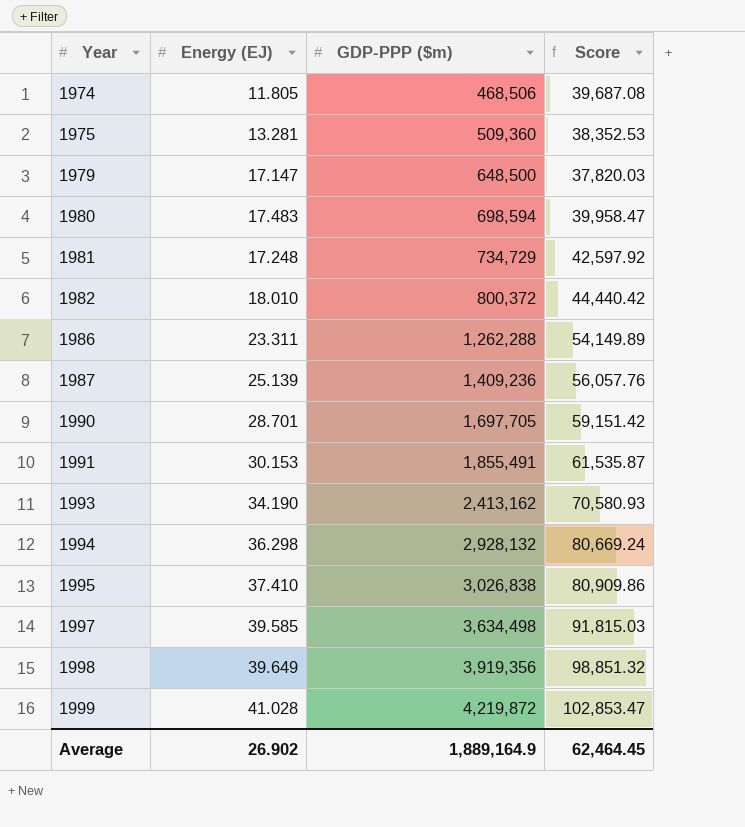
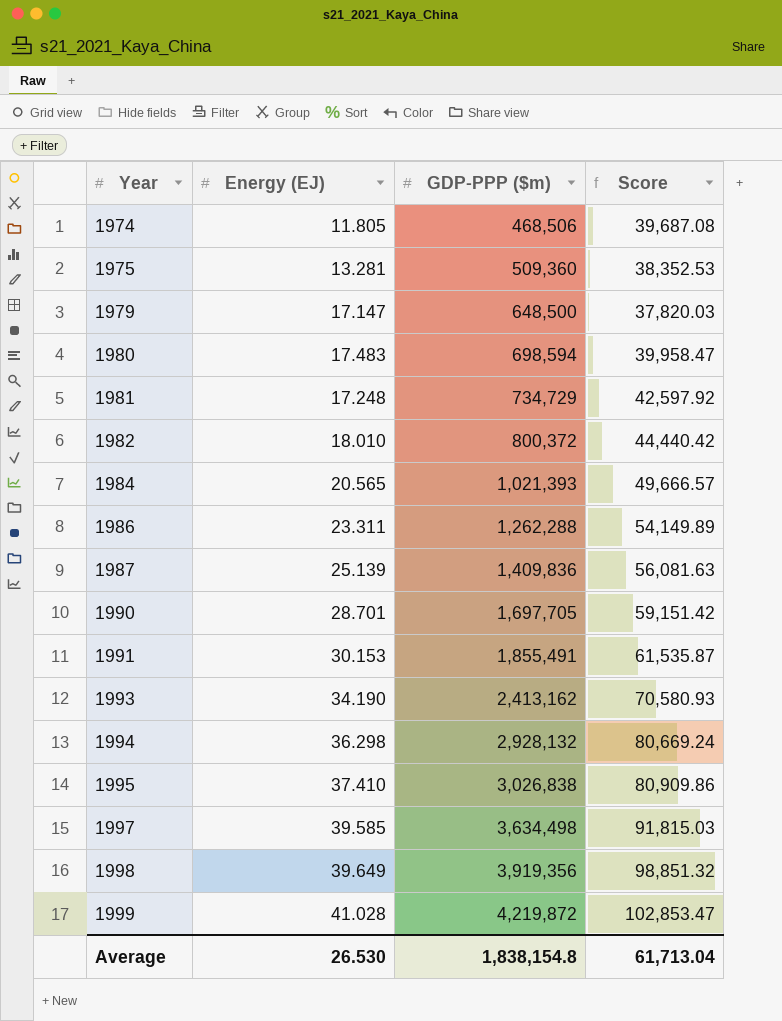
row 1984: none -> 20.565 | 1,021,393 | 49,666.57
1987 | GDP-PPP ($m): 1,409,236 -> 1,409,836
1987 | Score: 56,057.76 -> 56,081.63
Average | Energy (EJ): 26.902 -> 26.530
Average | GDP-PPP ($m): 1,889,164.9 -> 1,838,154.8
Average | Score: 62,464.45 -> 61,713.04

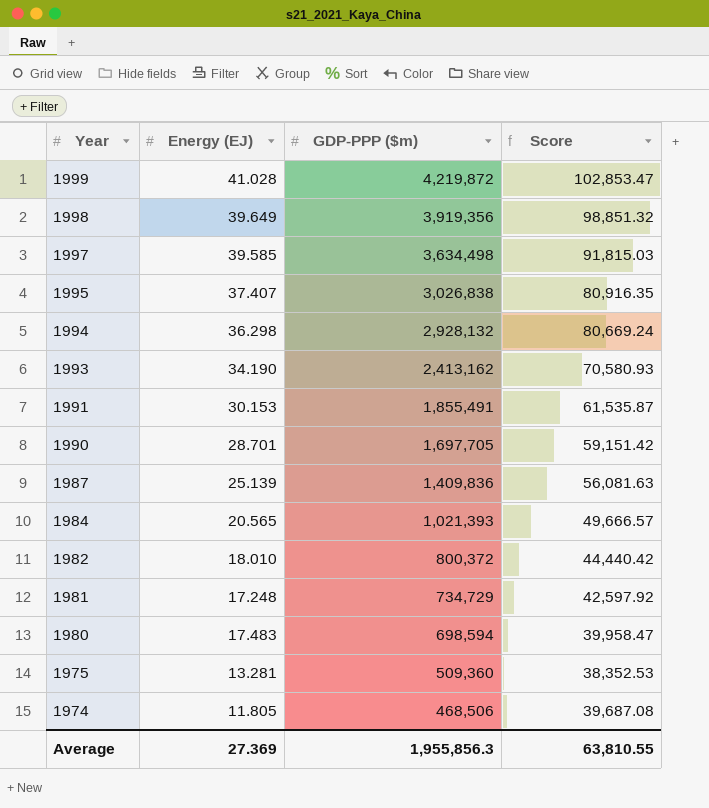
row order: Year ascending -> Year descending
row 1979: 17.147 | 648,500 | 37,820.03 -> none
row 1986: 23.311 | 1,262,288 | 54,149.89 -> none
1995 | Energy (EJ): 37.410 -> 37.407
1995 | Score: 80,909.86 -> 80,916.35
Average | Energy (EJ): 26.530 -> 27.369
Average | GDP-PPP ($m): 1,838,154.8 -> 1,955,856.3
Average | Score: 61,713.04 -> 63,810.55

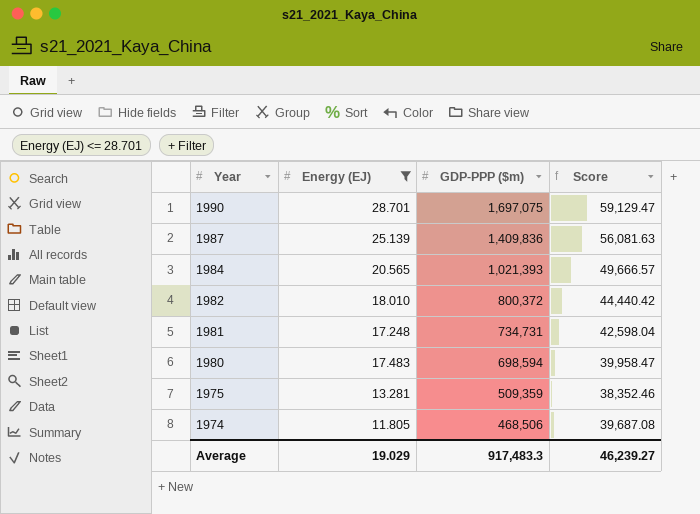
filter: none -> Energy (EJ) <= 28.701
1990 | GDP-PPP ($m): 1,697,705 -> 1,697,075
1990 | Score: 59,151.42 -> 59,129.47
1981 | GDP-PPP ($m): 734,729 -> 734,731
1981 | Score: 42,597.92 -> 42,598.04
1975 | GDP-PPP ($m): 509,360 -> 509,359
1975 | Score: 38,352.53 -> 38,352.46
Average | Energy (EJ): 27.369 -> 19.029
Average | GDP-PPP ($m): 1,955,856.3 -> 917,483.3
Average | Score: 63,810.55 -> 46,239.27

